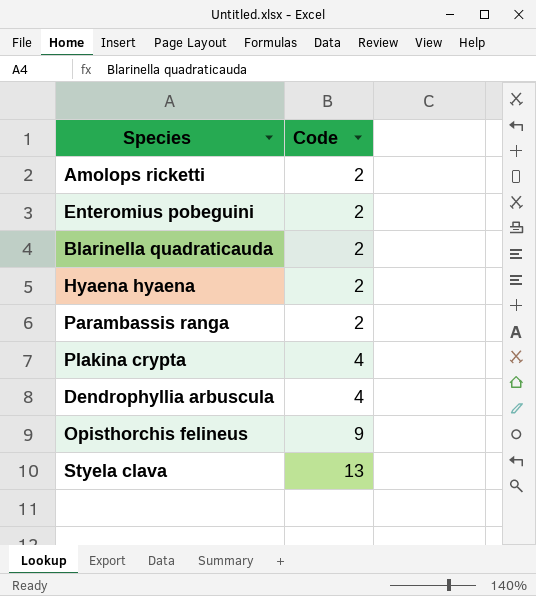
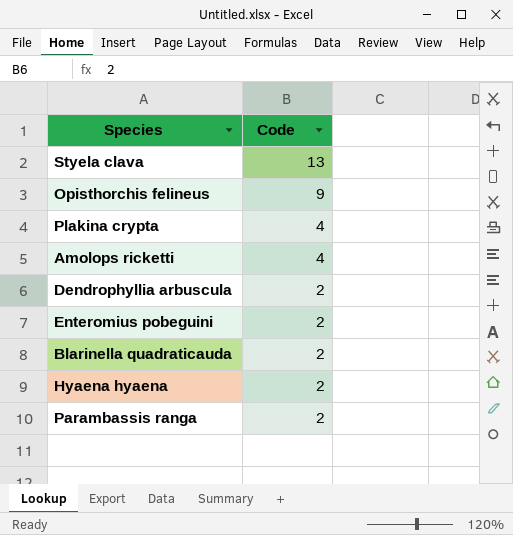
row order: Code ascending -> Code descending
Amolops ricketti | Code: 2 -> 4
Dendrophyllia arbuscula | Code: 4 -> 2

